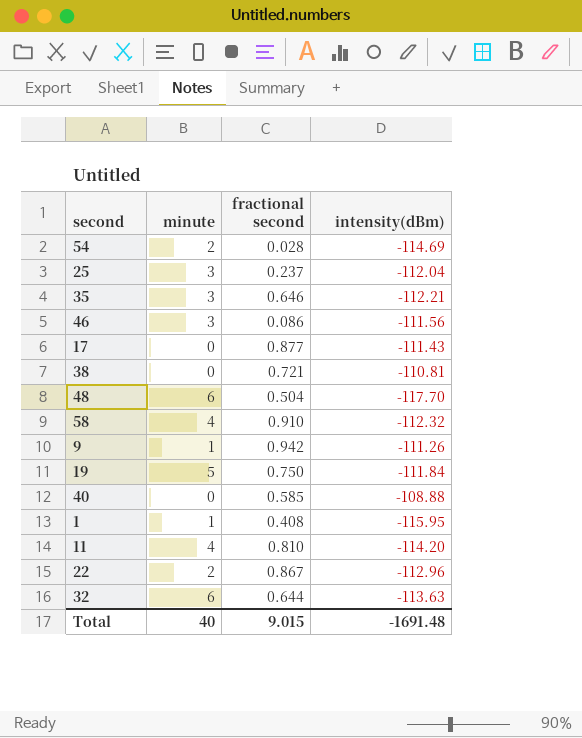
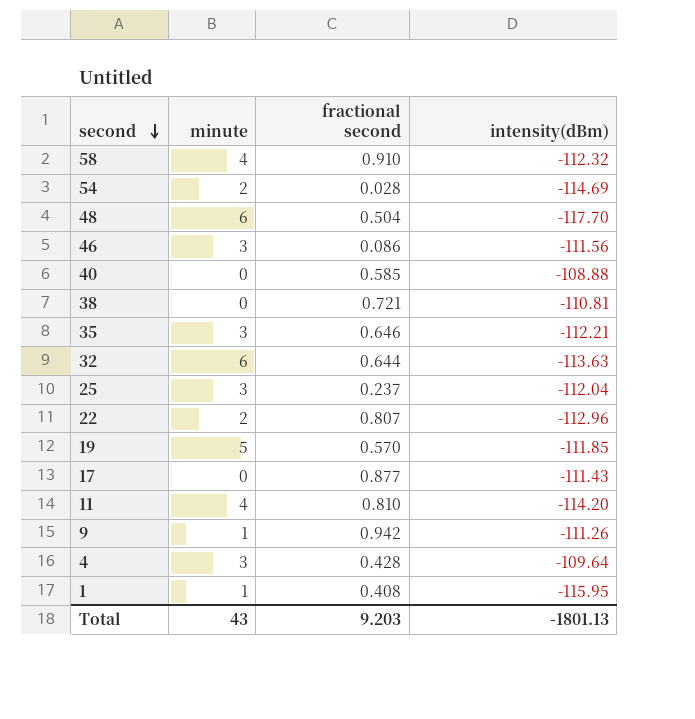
row order: none -> second descending
22 | fractional second: 0.867 -> 0.807
19 | fractional second: 0.750 -> 0.570
19 | intensity(dBm): -111.84 -> -111.85
row 4: none -> 3 | 0.428 | -109.64
Total | minute: 40 -> 43
Total | fractional second: 9.015 -> 9.203
Total | intensity(dBm): -1691.48 -> -1801.13

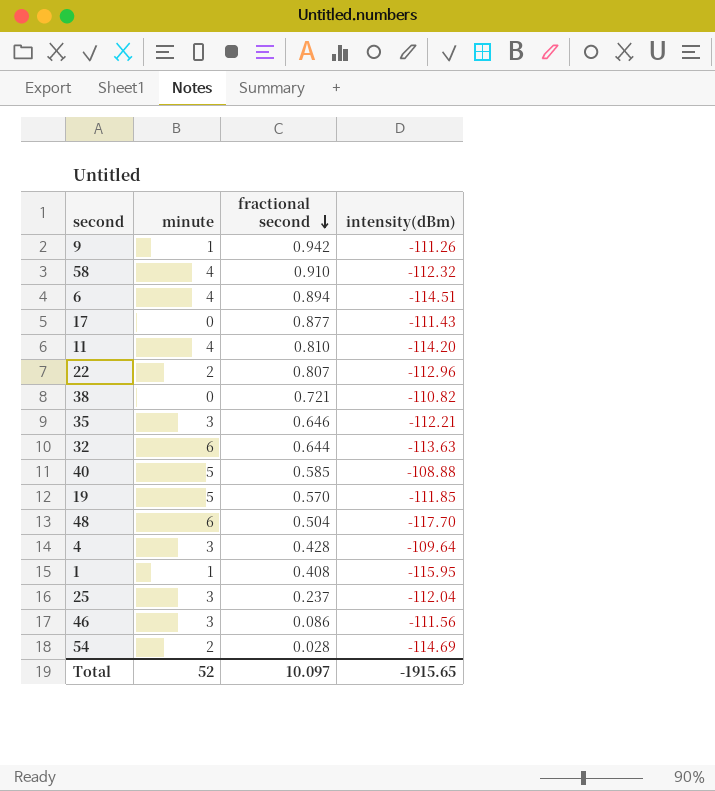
row order: second descending -> fractional second descending
row 6: none -> 4 | 0.894 | -114.51
38 | intensity(dBm): -110.81 -> -110.82
40 | minute: 0 -> 5
Total | minute: 43 -> 52
Total | fractional second: 9.203 -> 10.097
Total | intensity(dBm): -1801.13 -> -1915.65

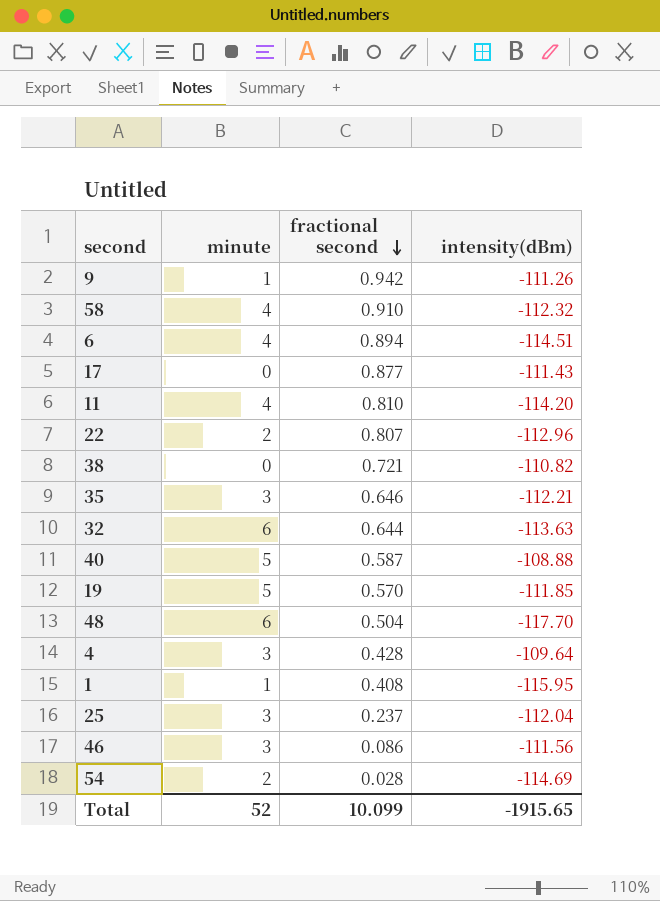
40 | fractional second: 0.585 -> 0.587
Total | fractional second: 10.097 -> 10.099

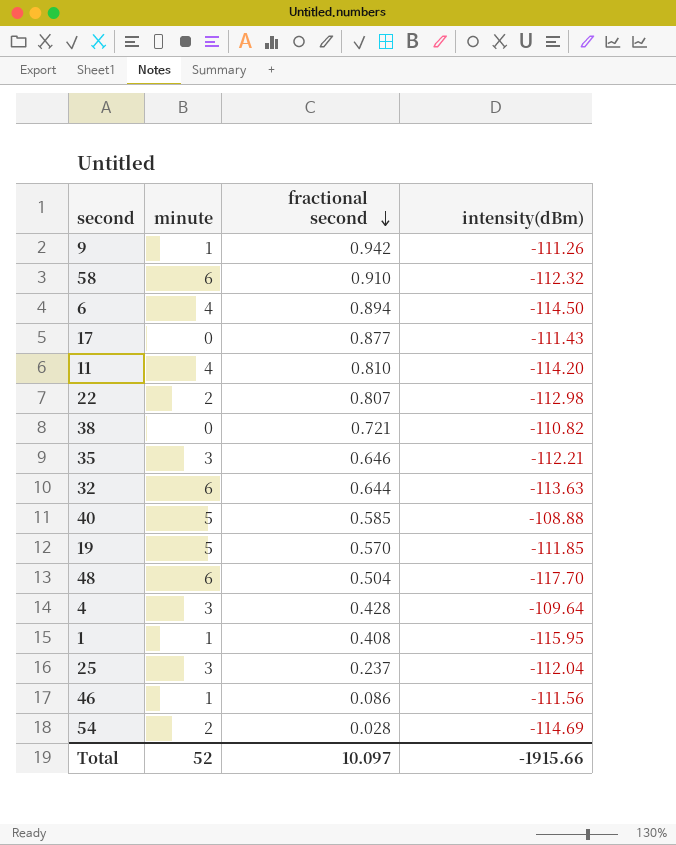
58 | minute: 4 -> 6
6 | intensity(dBm): -114.51 -> -114.50
22 | intensity(dBm): -112.96 -> -112.98
40 | fractional second: 0.587 -> 0.585
46 | minute: 3 -> 1
Total | fractional second: 10.099 -> 10.097
Total | intensity(dBm): -1915.65 -> -1915.66

